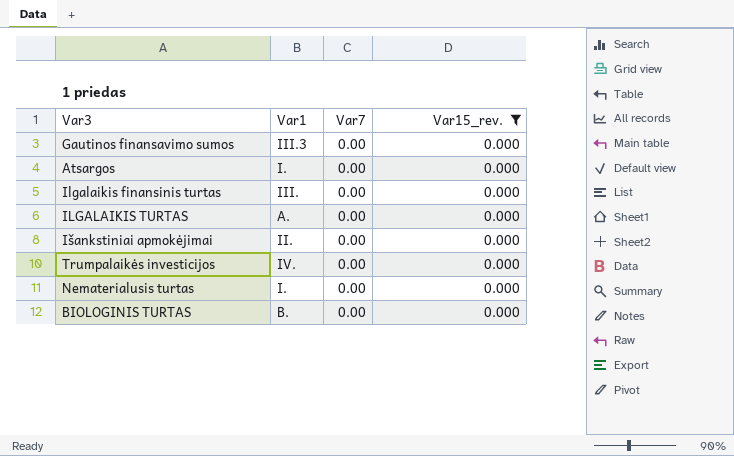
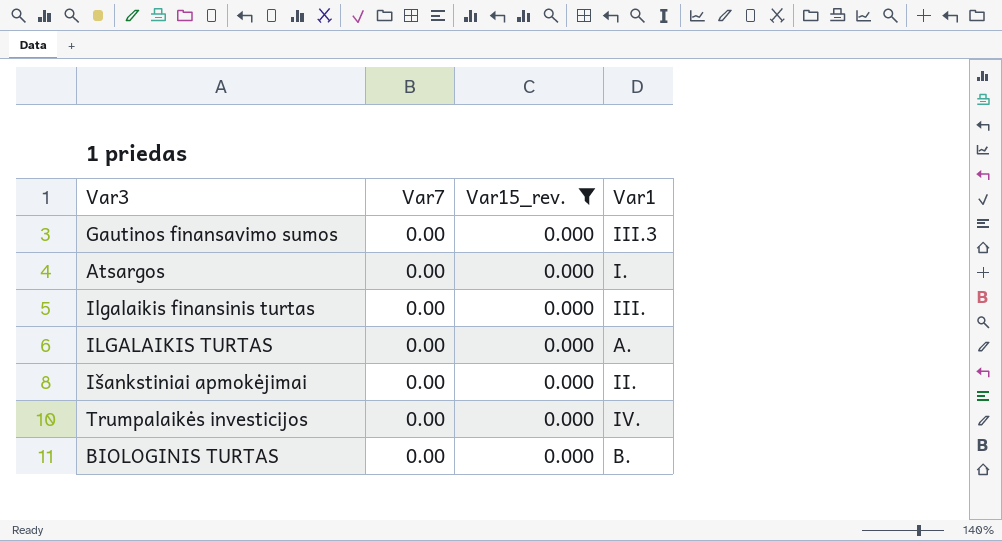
column Var1 | position: 2 -> 4
row Nematerialusis turtas: I. | 0.00 | 0.000 -> none

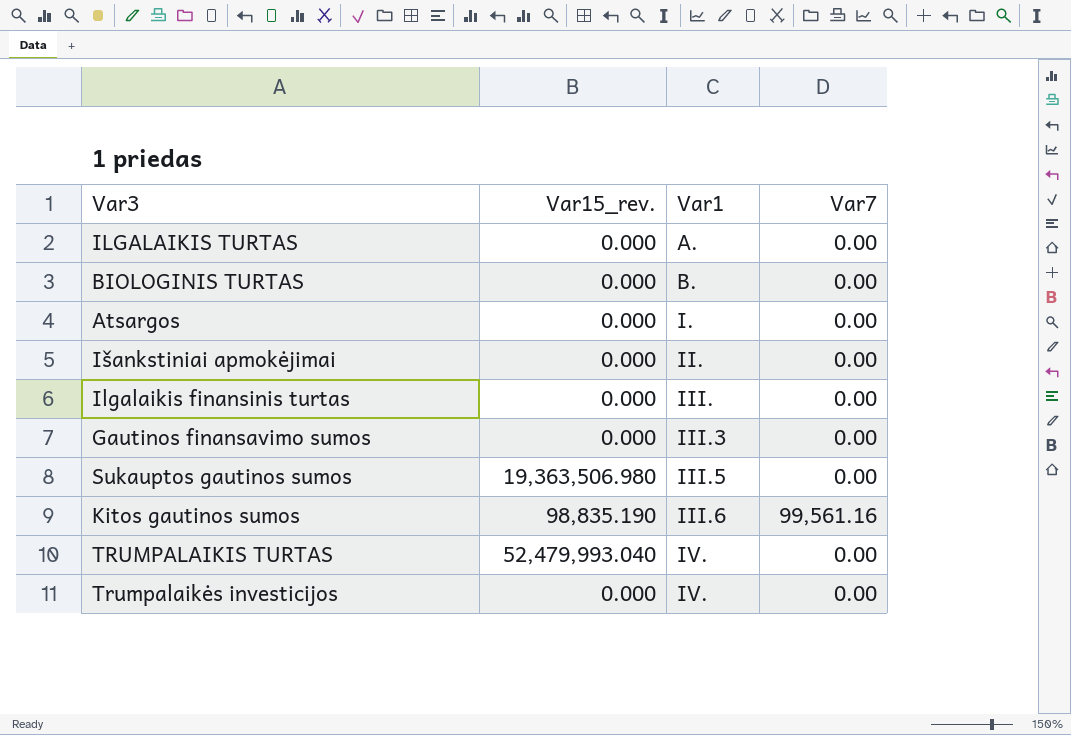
filter: Var15_rev. = 0.000 -> none
row order: none -> Var1 ascending
column Var7 | position: 2 -> 4

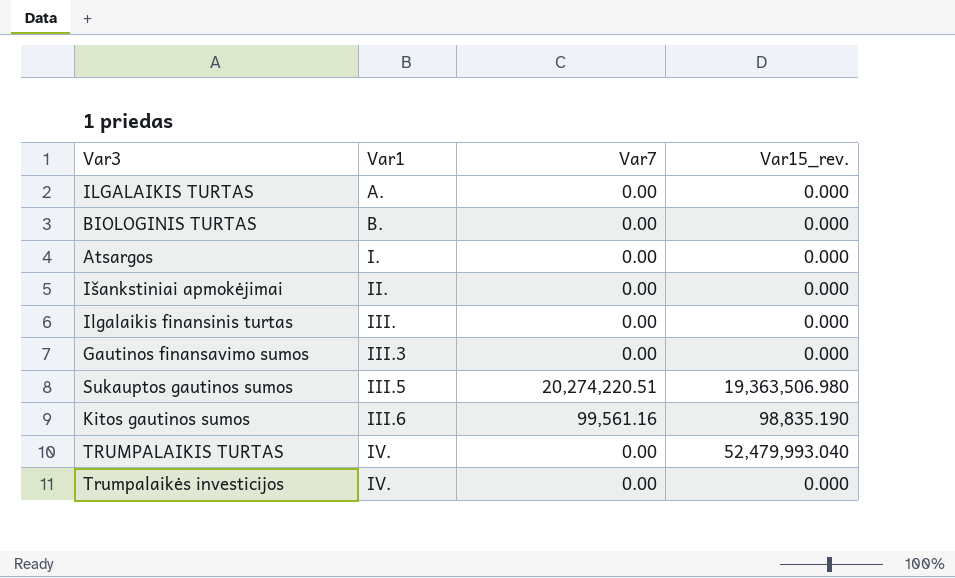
column Var15_rev. | position: 2 -> 4
Sukauptos gautinos sumos | Var7: 0.00 -> 20,274,220.51

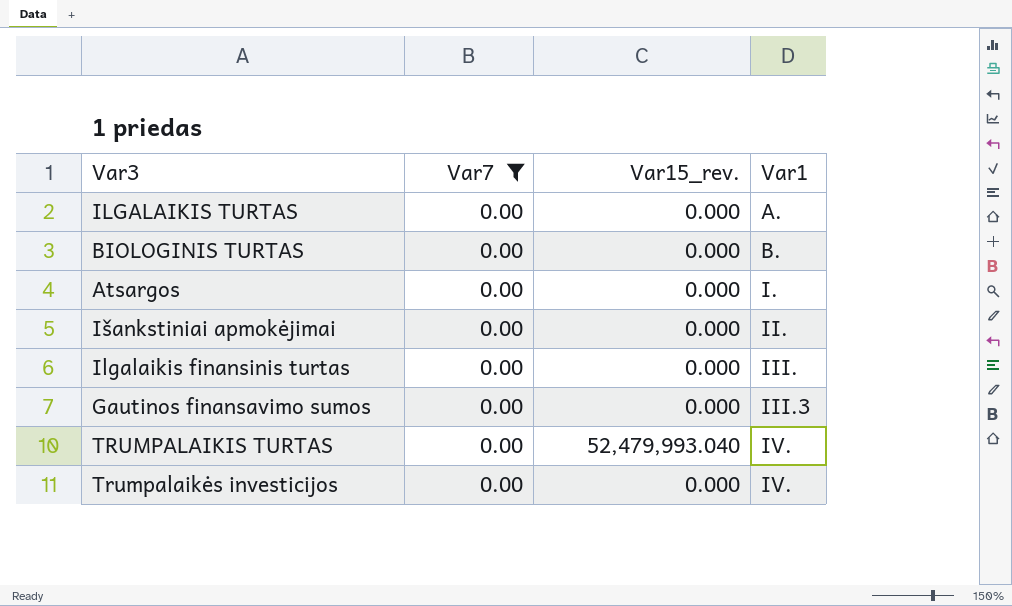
filter: none -> Var7 = 0.00
column Var1 | position: 2 -> 4

